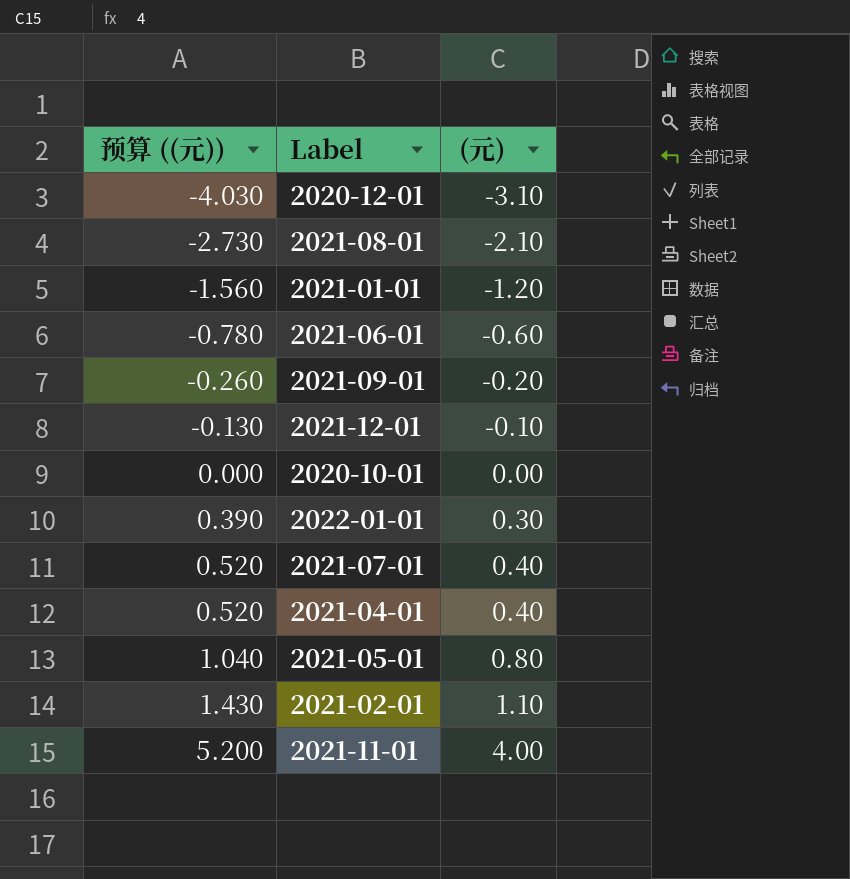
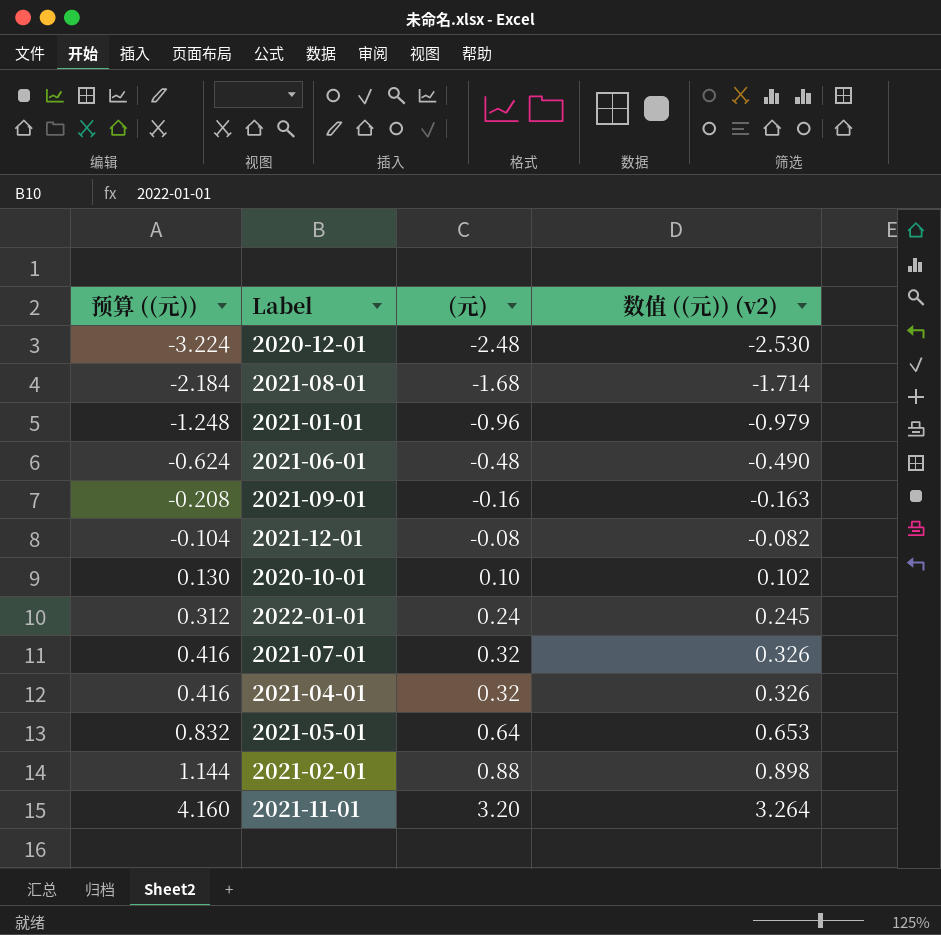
column 数值 ((元)) (v2) | formula: none -> [(元)] * 1.02
2020-12-01 | 预算 ((元)): -4.030 -> -3.224
2020-12-01 | (元): -3.10 -> -2.48
2021-08-01 | 预算 ((元)): -2.730 -> -2.184
2021-08-01 | (元): -2.10 -> -1.68
2021-01-01 | 预算 ((元)): -1.560 -> -1.248
2021-01-01 | (元): -1.20 -> -0.96
2021-06-01 | 预算 ((元)): -0.780 -> -0.624
2021-06-01 | (元): -0.60 -> -0.48
2021-09-01 | 预算 ((元)): -0.260 -> -0.208
2021-09-01 | (元): -0.20 -> -0.16
2021-12-01 | 预算 ((元)): -0.130 -> -0.104
2021-12-01 | (元): -0.10 -> -0.08
2020-10-01 | 预算 ((元)): 0.000 -> 0.130
2020-10-01 | (元): 0.00 -> 0.10
2022-01-01 | 预算 ((元)): 0.390 -> 0.312
2022-01-01 | (元): 0.30 -> 0.24
2021-07-01 | 预算 ((元)): 0.520 -> 0.416
2021-07-01 | (元): 0.40 -> 0.32
2021-04-01 | 预算 ((元)): 0.520 -> 0.416
2021-04-01 | (元): 0.40 -> 0.32
2021-05-01 | 预算 ((元)): 1.040 -> 0.832
2021-05-01 | (元): 0.80 -> 0.64
2021-02-01 | 预算 ((元)): 1.430 -> 1.144
2021-02-01 | (元): 1.10 -> 0.88
2021-11-01 | 预算 ((元)): 5.200 -> 4.160
2021-11-01 | (元): 4.00 -> 3.20

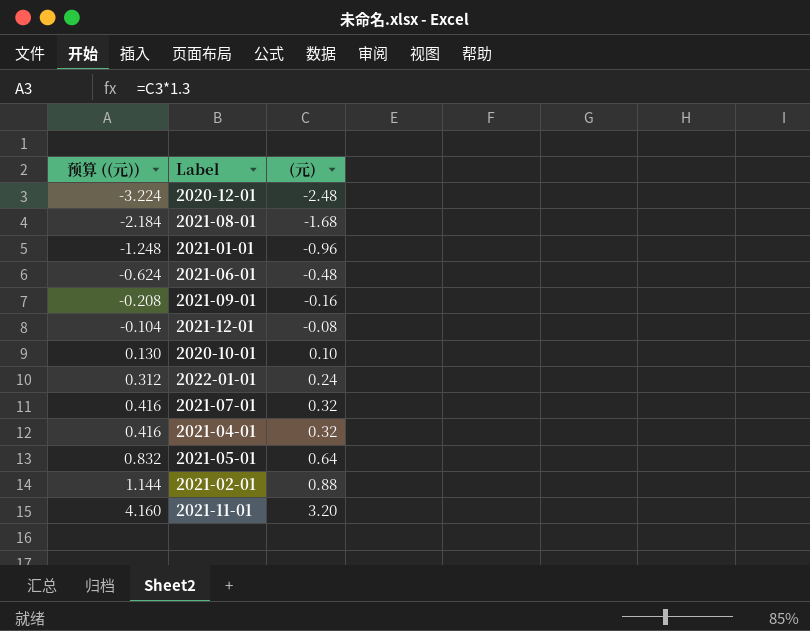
column 数值 ((元)) (v2) | formula: [(元)] * 1.02 -> none

